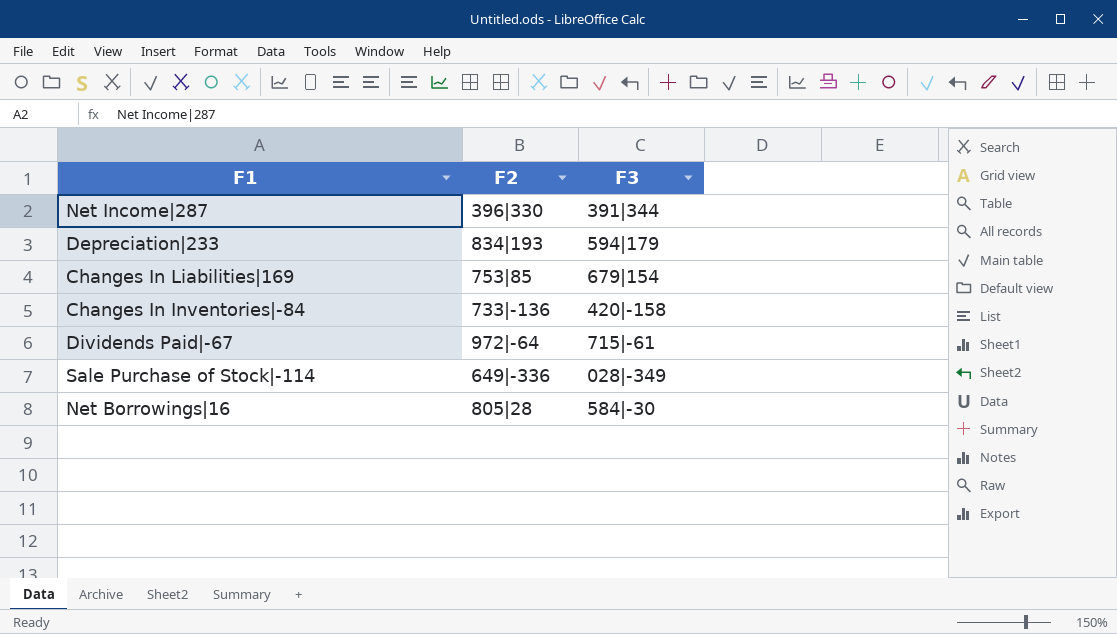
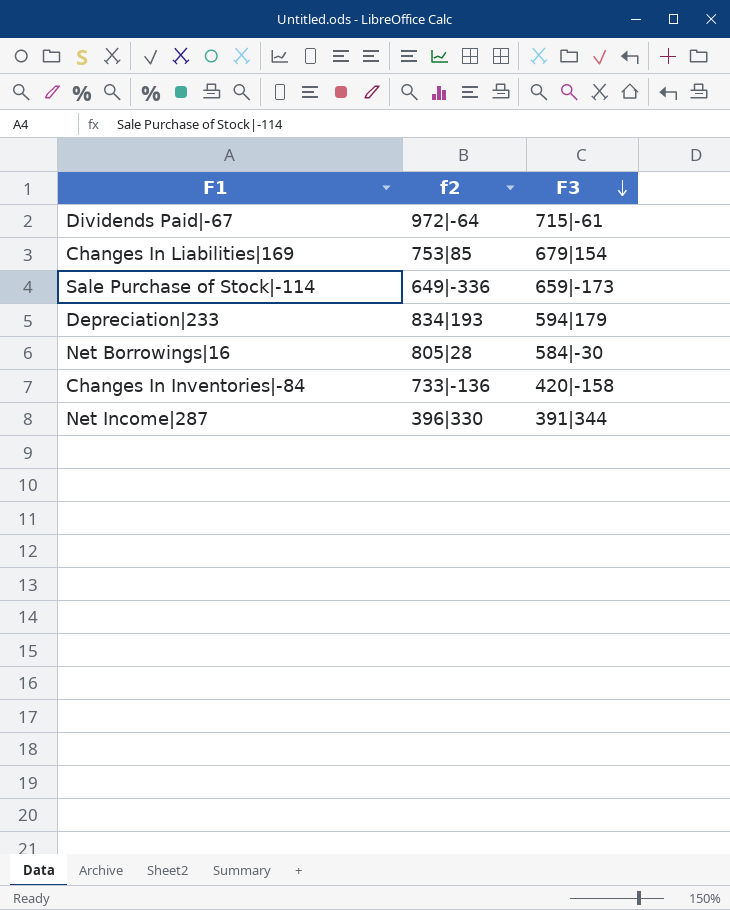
row order: none -> F3 descending
column name: F2 -> f2
Sale Purchase of Stock|-114 | F3: 028|-349 -> 659|-173

